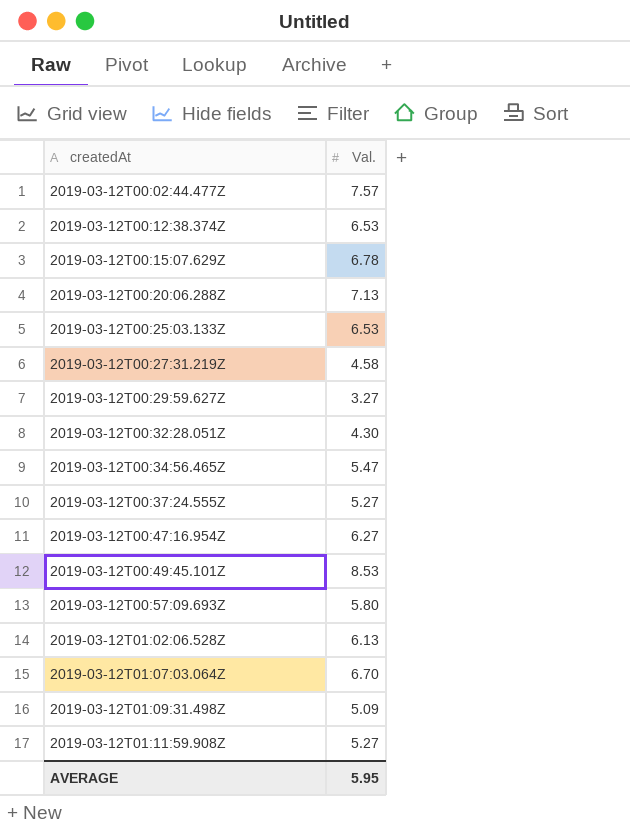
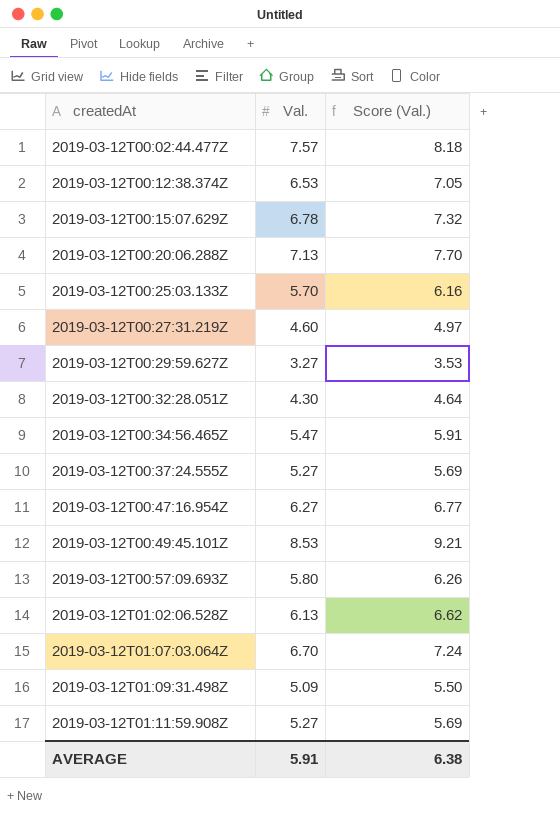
column Score (Val.) | formula: none -> [Val.] * 1.08
2019-03-12T00:25:03.133Z | Val.: 6.53 -> 5.70
2019-03-12T00:27:31.219Z | Val.: 4.58 -> 4.60
AVERAGE | Val.: 5.95 -> 5.91

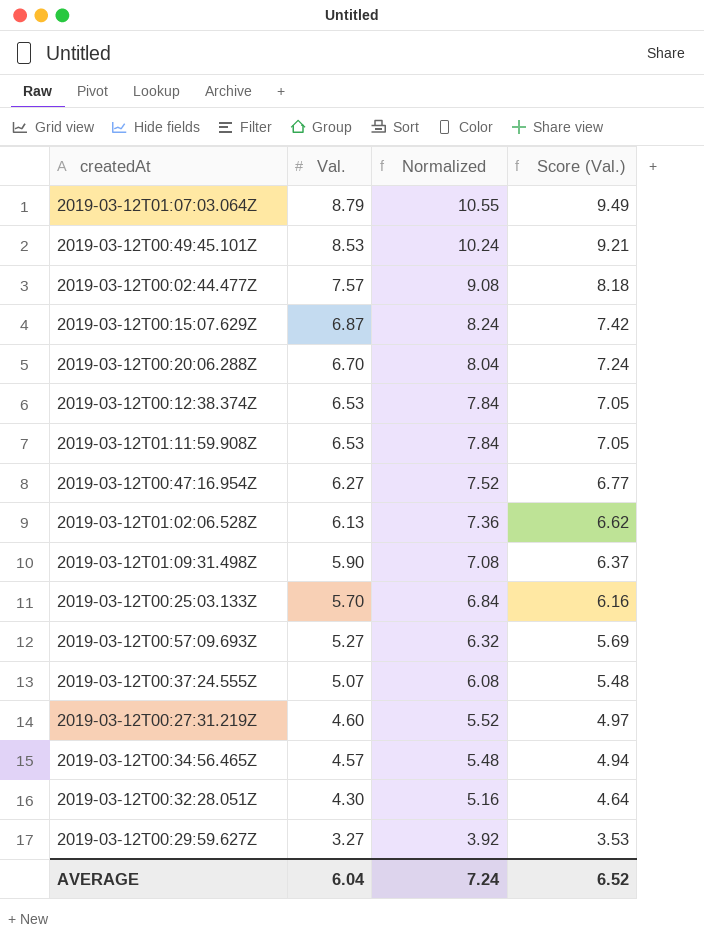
row order: createdAt ascending -> Val. descending
column Normalized | formula: none -> [Val.] * 1.2
2019-03-12T01:07:03.064Z | Val.: 6.70 -> 8.79
2019-03-12T01:07:03.064Z | Score (Val.): 7.24 -> 9.49
2019-03-12T00:15:07.629Z | Val.: 6.78 -> 6.87
2019-03-12T00:15:07.629Z | Score (Val.): 7.32 -> 7.42
2019-03-12T00:20:06.288Z | Val.: 7.13 -> 6.70
2019-03-12T00:20:06.288Z | Score (Val.): 7.70 -> 7.24
2019-03-12T01:11:59.908Z | Val.: 5.27 -> 6.53
2019-03-12T01:11:59.908Z | Score (Val.): 5.69 -> 7.05
2019-03-12T01:09:31.498Z | Val.: 5.09 -> 5.90
2019-03-12T01:09:31.498Z | Score (Val.): 5.50 -> 6.37
2019-03-12T00:57:09.693Z | Val.: 5.80 -> 5.27
2019-03-12T00:57:09.693Z | Score (Val.): 6.26 -> 5.69
2019-03-12T00:37:24.555Z | Val.: 5.27 -> 5.07
2019-03-12T00:37:24.555Z | Score (Val.): 5.69 -> 5.48
2019-03-12T00:34:56.465Z | Val.: 5.47 -> 4.57
2019-03-12T00:34:56.465Z | Score (Val.): 5.91 -> 4.94
AVERAGE | Val.: 5.91 -> 6.04
AVERAGE | Score (Val.): 6.38 -> 6.52

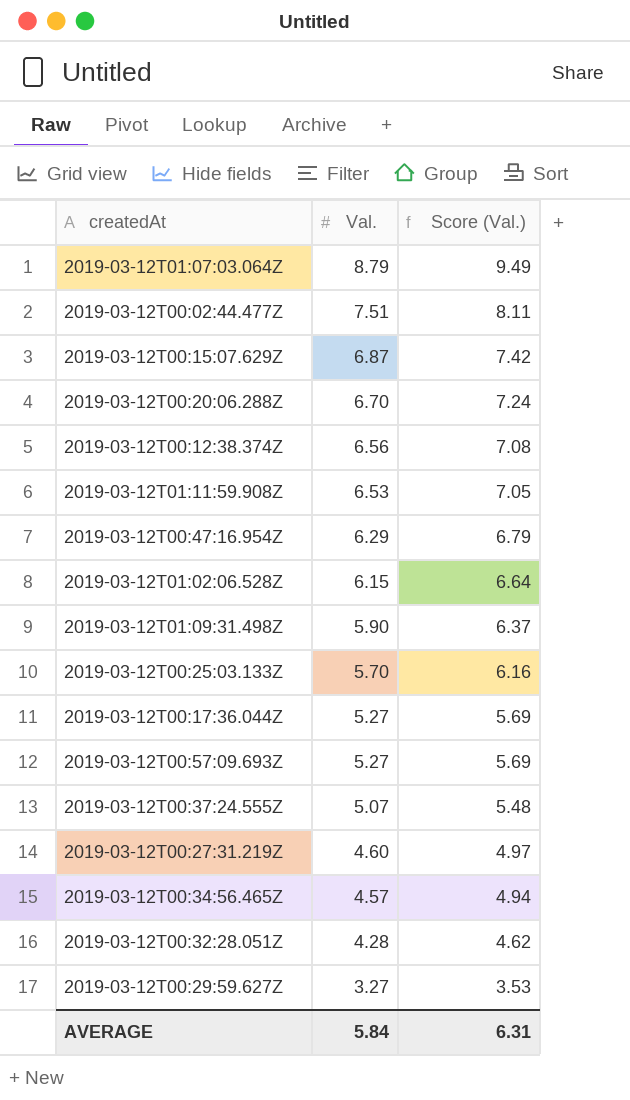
column Normalized | formula: [Val.] * 1.2 -> none
row 2019-03-12T00:49:45.101Z: 8.53 | 10.24 | 9.21 -> none
2019-03-12T00:02:44.477Z | Val.: 7.57 -> 7.51
2019-03-12T00:02:44.477Z | Score (Val.): 8.18 -> 8.11
2019-03-12T00:12:38.374Z | Val.: 6.53 -> 6.56
2019-03-12T00:12:38.374Z | Score (Val.): 7.05 -> 7.08
2019-03-12T00:47:16.954Z | Val.: 6.27 -> 6.29
2019-03-12T00:47:16.954Z | Score (Val.): 6.77 -> 6.79
2019-03-12T01:02:06.528Z | Val.: 6.13 -> 6.15
2019-03-12T01:02:06.528Z | Score (Val.): 6.62 -> 6.64
row 2019-03-12T00:17:36.044Z: none -> 5.27 | 5.69
2019-03-12T00:32:28.051Z | Val.: 4.30 -> 4.28
2019-03-12T00:32:28.051Z | Score (Val.): 4.64 -> 4.62
AVERAGE | Val.: 6.04 -> 5.84
AVERAGE | Score (Val.): 6.52 -> 6.31

